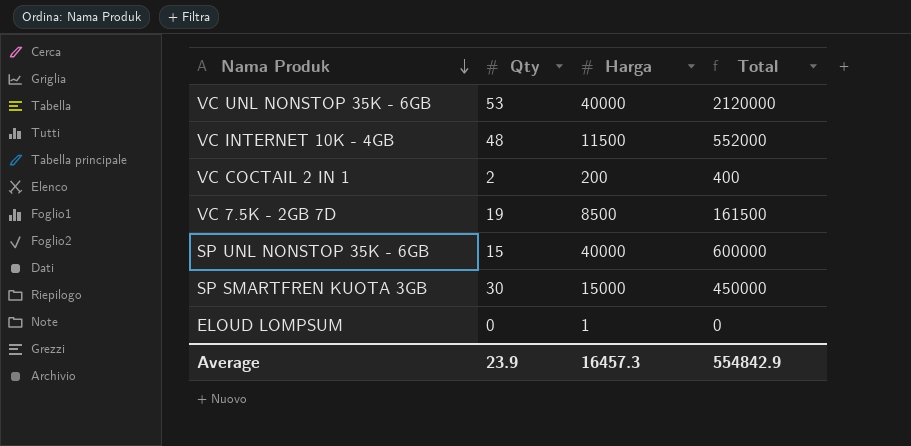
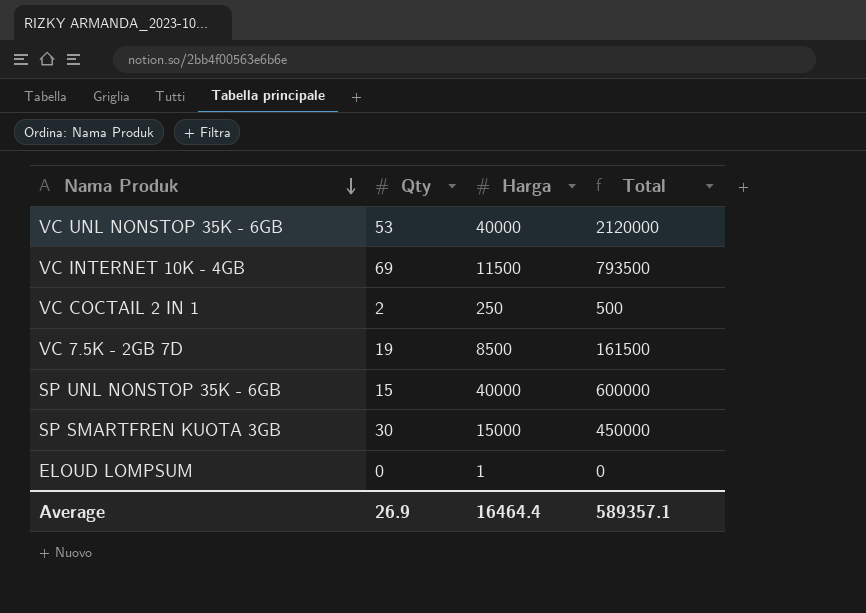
VC INTERNET 10K - 4GB | Qty: 48 -> 69
VC INTERNET 10K - 4GB | Total: 552000 -> 793500
VC COCTAIL 2 IN 1 | Harga: 200 -> 250
VC COCTAIL 2 IN 1 | Total: 400 -> 500
Average | Qty: 23.9 -> 26.9
Average | Harga: 16457.3 -> 16464.4
Average | Total: 554842.9 -> 589357.1

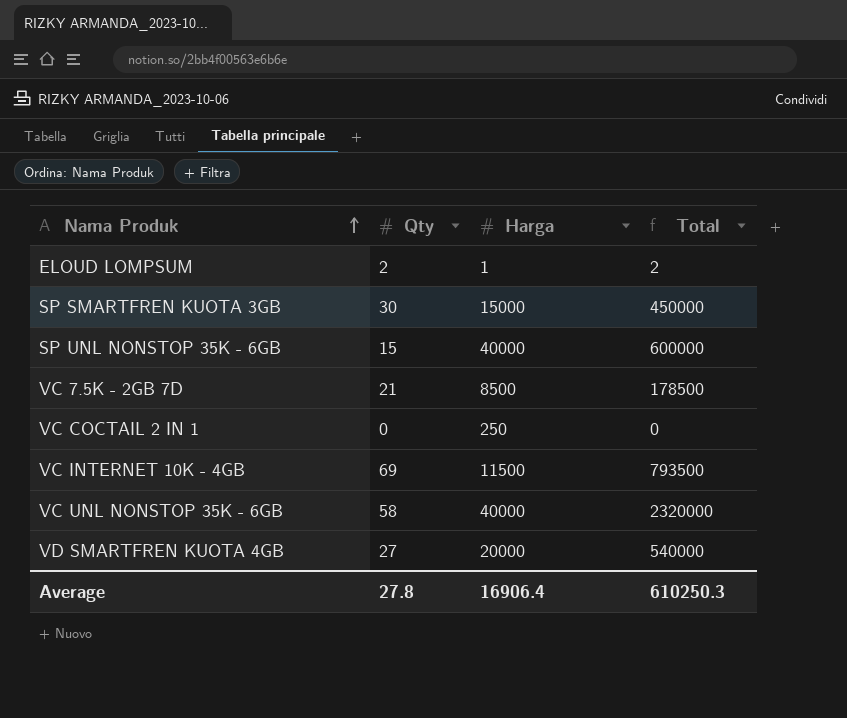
row order: Nama Produk descending -> Nama Produk ascending
ELOUD LOMPSUM | Qty: 0 -> 2
ELOUD LOMPSUM | Total: 0 -> 2
VC 7.5K - 2GB 7D | Qty: 19 -> 21
VC 7.5K - 2GB 7D | Total: 161500 -> 178500
VC COCTAIL 2 IN 1 | Qty: 2 -> 0
VC COCTAIL 2 IN 1 | Total: 500 -> 0
VC UNL NONSTOP 35K - 6GB | Qty: 53 -> 58
VC UNL NONSTOP 35K - 6GB | Total: 2120000 -> 2320000
row VD SMARTFREN KUOTA 4GB: none -> 27 | 20000 | 540000
Average | Qty: 26.9 -> 27.8
Average | Harga: 16464.4 -> 16906.4
Average | Total: 589357.1 -> 610250.3

